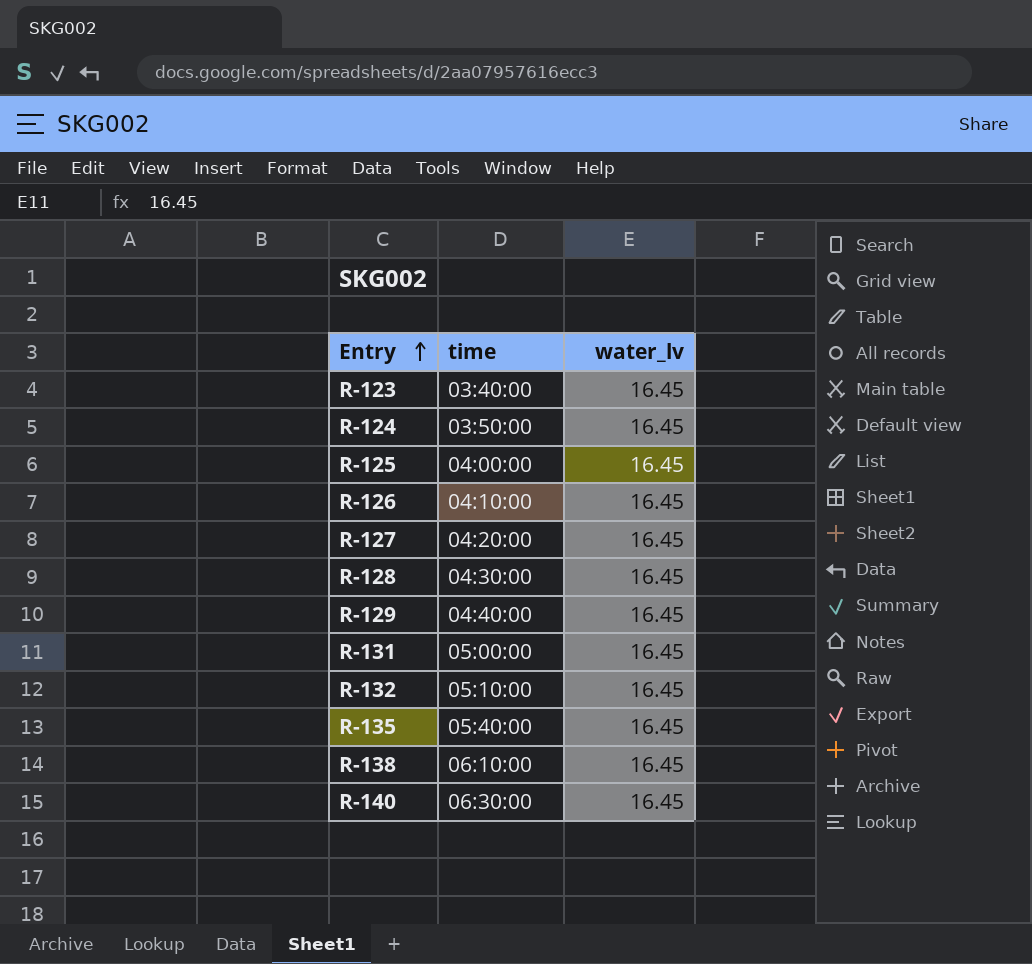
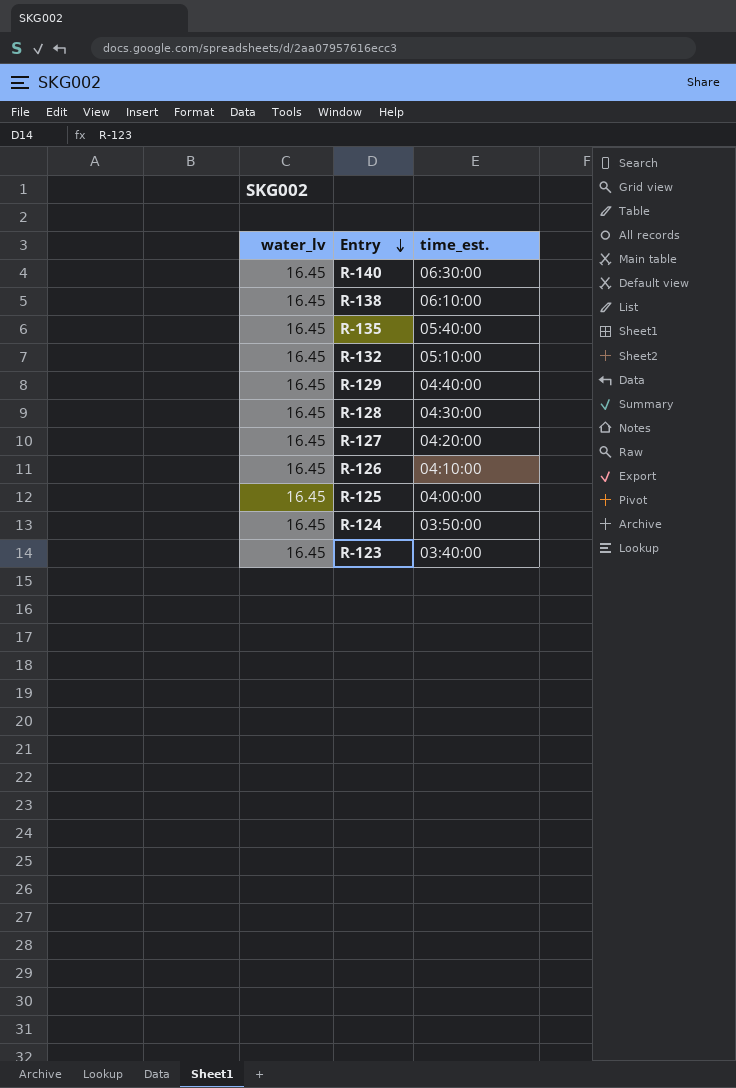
row order: Entry ascending -> Entry descending
column water_lv | position: 3 -> 1
column name: time -> time_est.
row R-131: 05:00:00 | 16.45 -> none

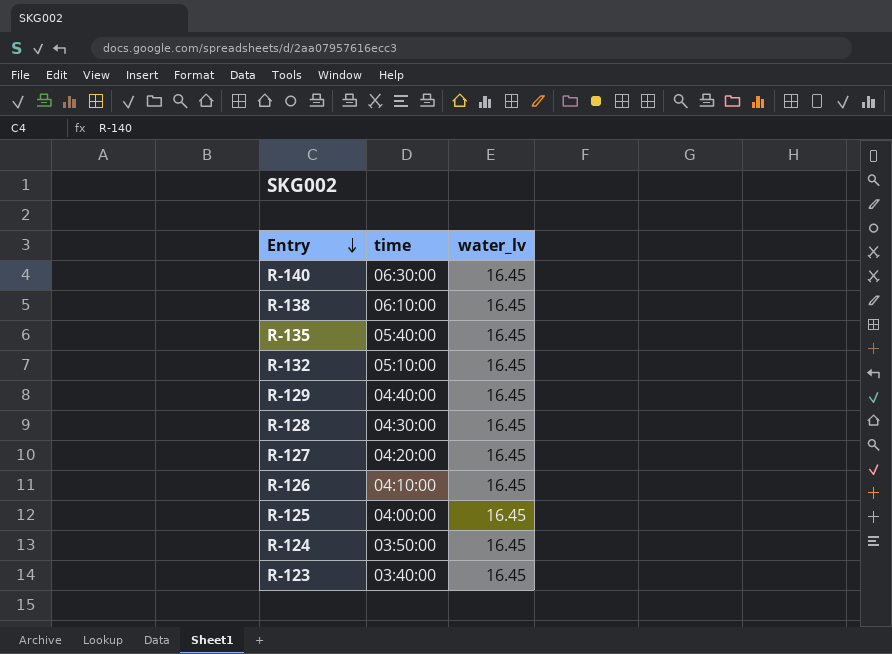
column name: time_est. -> time
column water_lv | position: 1 -> 3

